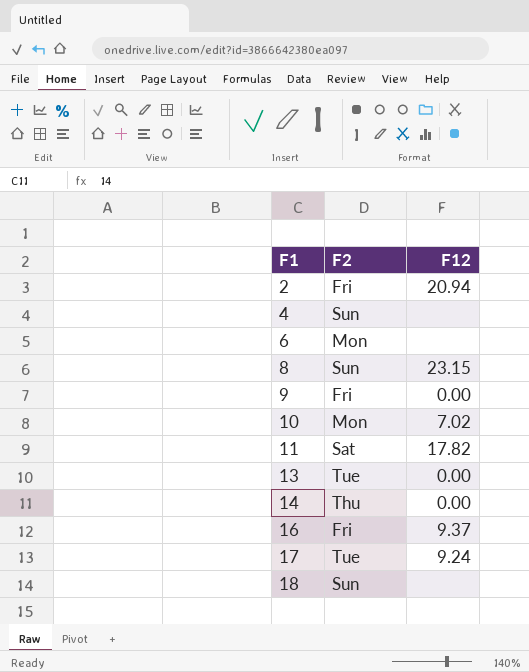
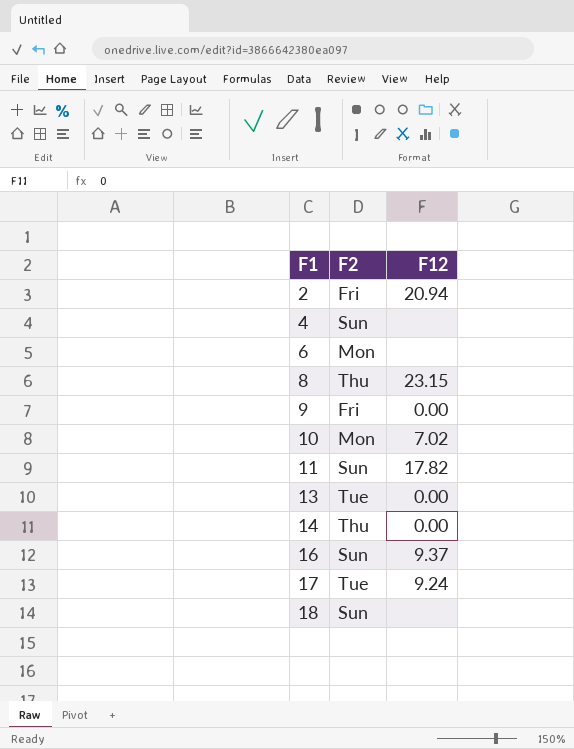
8 | F2: Sun -> Thu
11 | F2: Sat -> Sun
16 | F2: Fri -> Sun

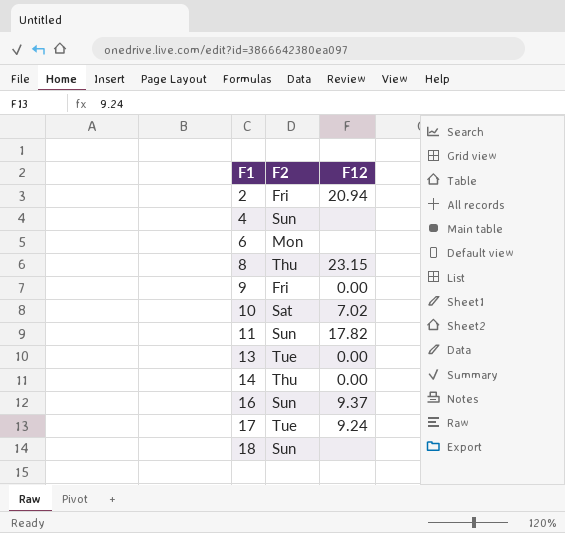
10 | F2: Mon -> Sat

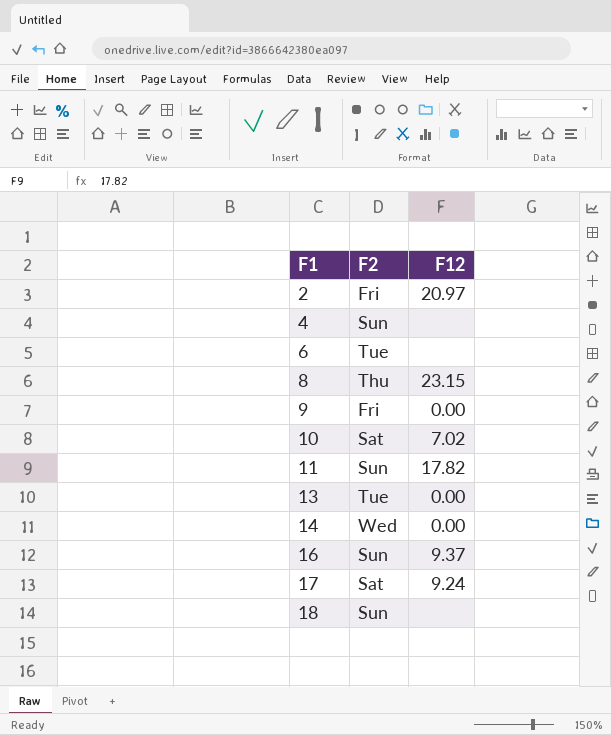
2 | F12: 20.94 -> 20.97
6 | F2: Mon -> Tue
14 | F2: Thu -> Wed
17 | F2: Tue -> Sat

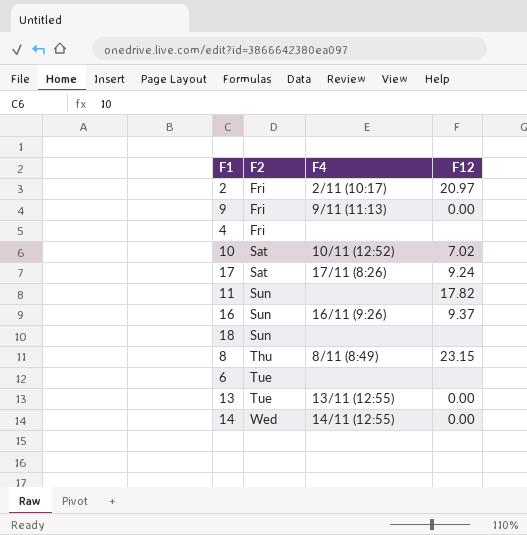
row order: F1 ascending -> F2 ascending
column F4 | position: none -> 3
4 | F2: Sun -> Fri

